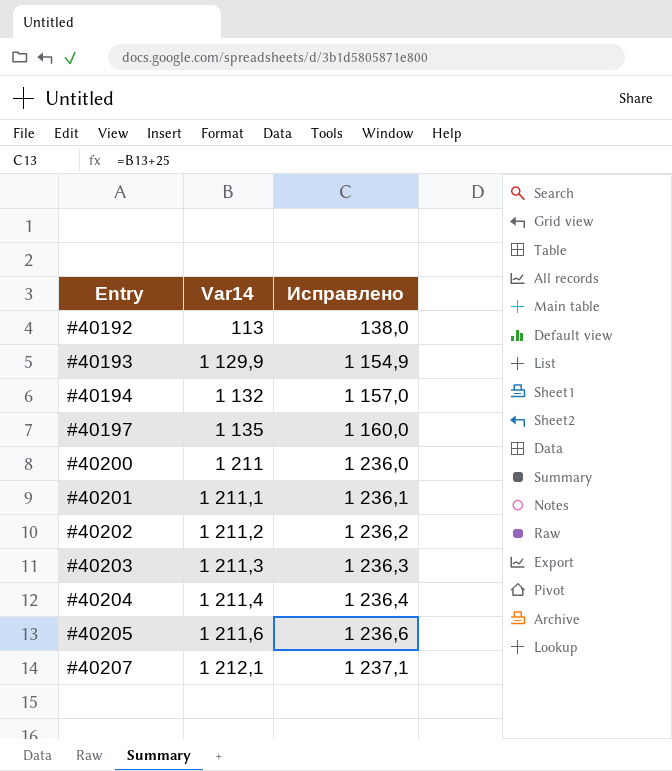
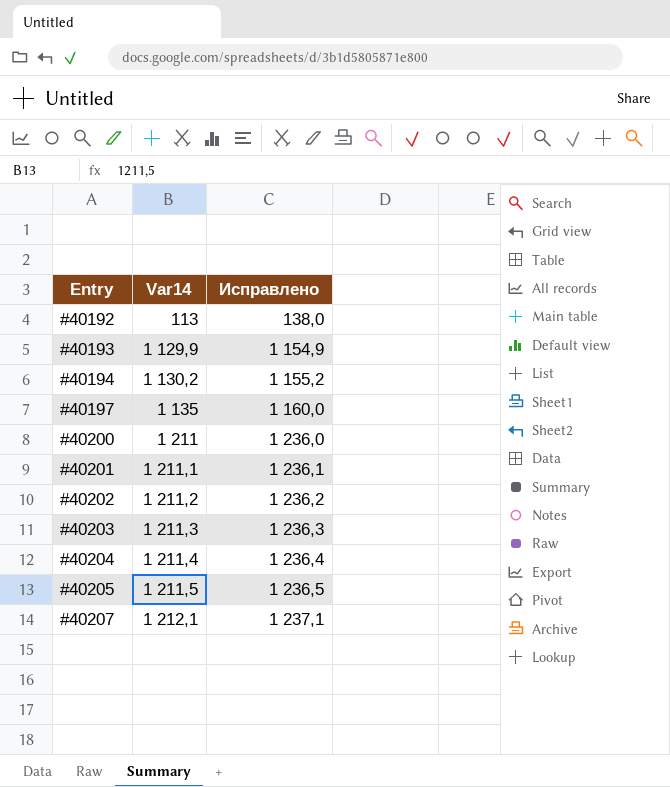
#40194 | Var14: 1 132 -> 1 130,2
#40194 | Исправлено: 1 157,0 -> 1 155,2
#40205 | Var14: 1 211,6 -> 1 211,5
#40205 | Исправлено: 1 236,6 -> 1 236,5

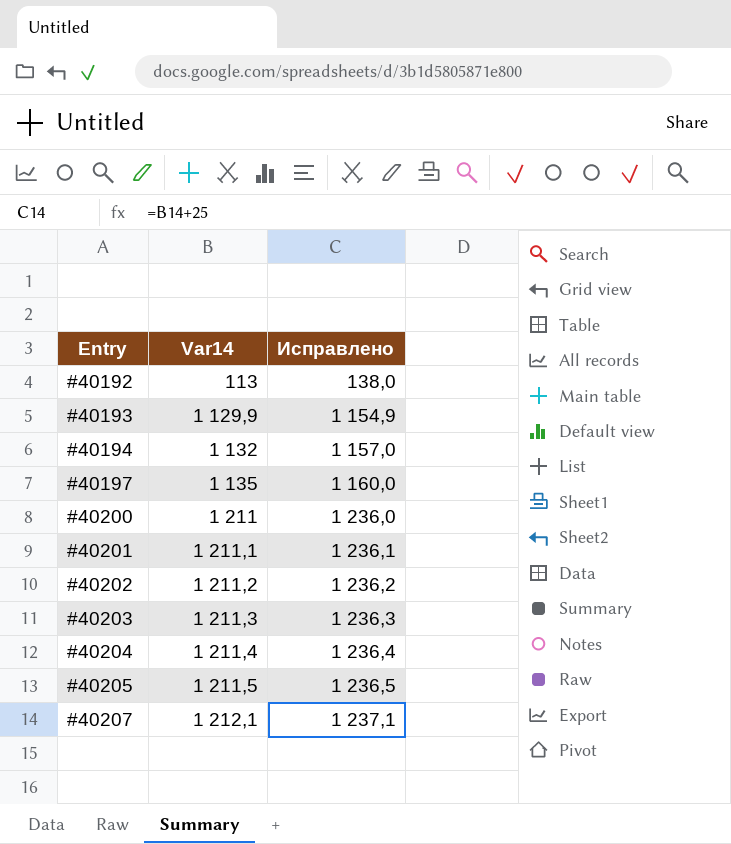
#40194 | Var14: 1 130,2 -> 1 132
#40194 | Исправлено: 1 155,2 -> 1 157,0

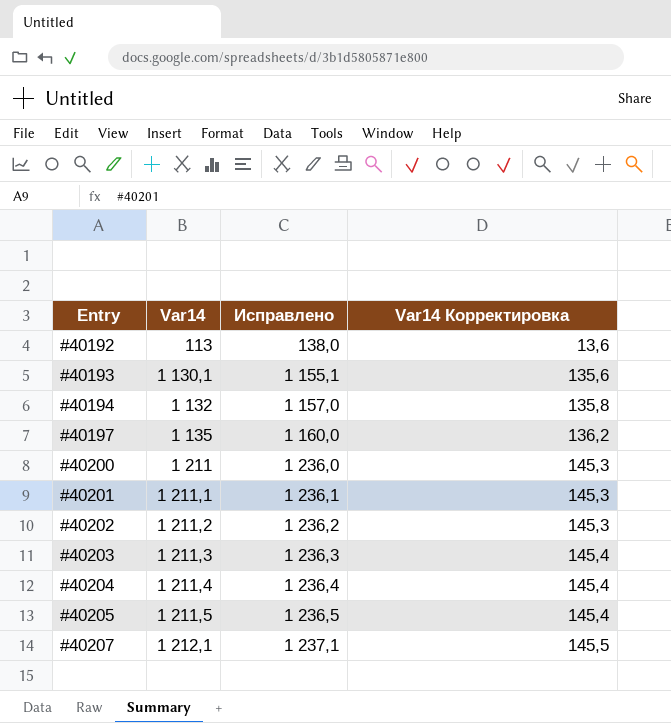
column Var14 Корректировка | formula: none -> [Var14] * 0,12
#40193 | Var14: 1 129,9 -> 1 130,1
#40193 | Исправлено: 1 154,9 -> 1 155,1

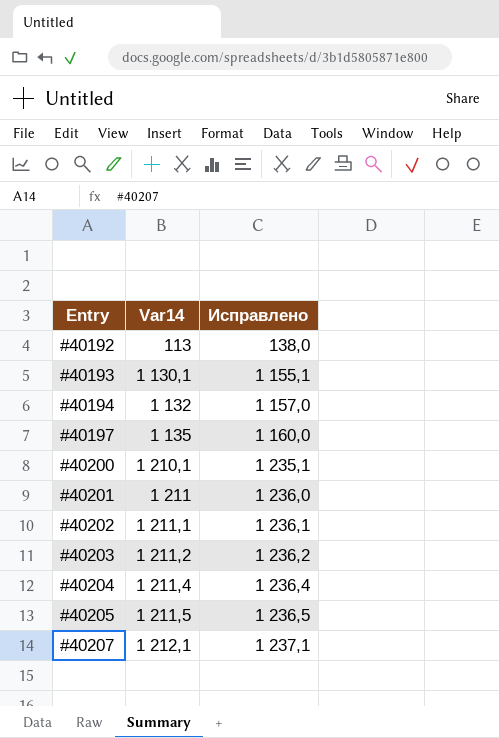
column Var14 Корректировка | formula: [Var14] * 0,12 -> none
#40200 | Var14: 1 211 -> 1 210,1
#40200 | Исправлено: 1 236,0 -> 1 235,1
#40201 | Var14: 1 211,1 -> 1 211
#40201 | Исправлено: 1 236,1 -> 1 236,0
#40202 | Var14: 1 211,2 -> 1 211,1
#40202 | Исправлено: 1 236,2 -> 1 236,1
#40203 | Var14: 1 211,3 -> 1 211,2
#40203 | Исправлено: 1 236,3 -> 1 236,2

